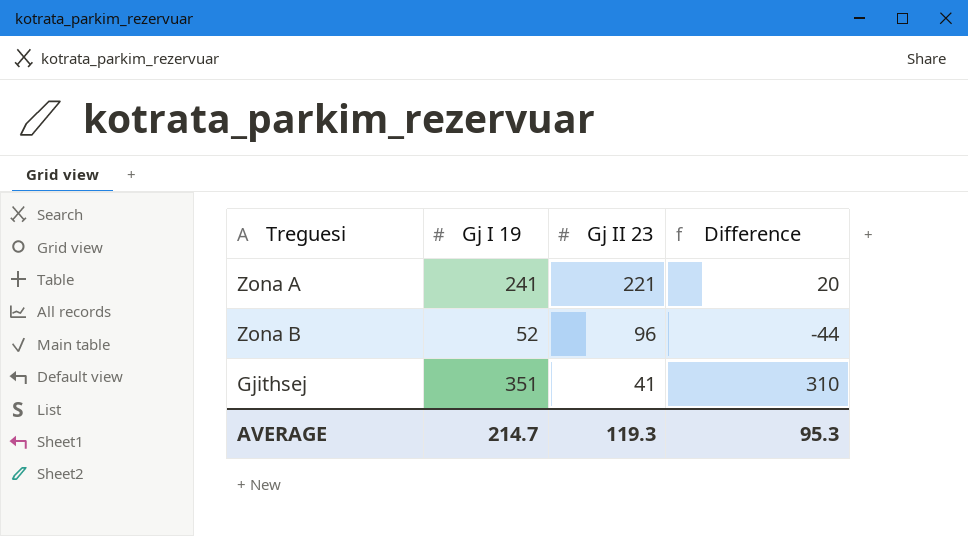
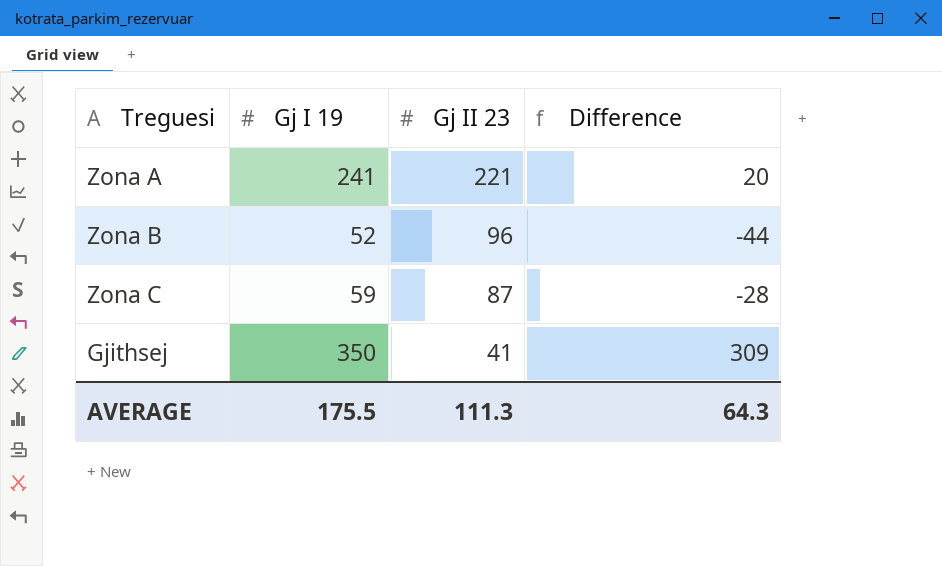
row Zona C: none -> 59 | 87 | -28
Gjithsej | Gj I 19: 351 -> 350
Gjithsej | Difference: 310 -> 309
AVERAGE | Gj I 19: 214.7 -> 175.5
AVERAGE | Gj II 23: 119.3 -> 111.3
AVERAGE | Difference: 95.3 -> 64.3

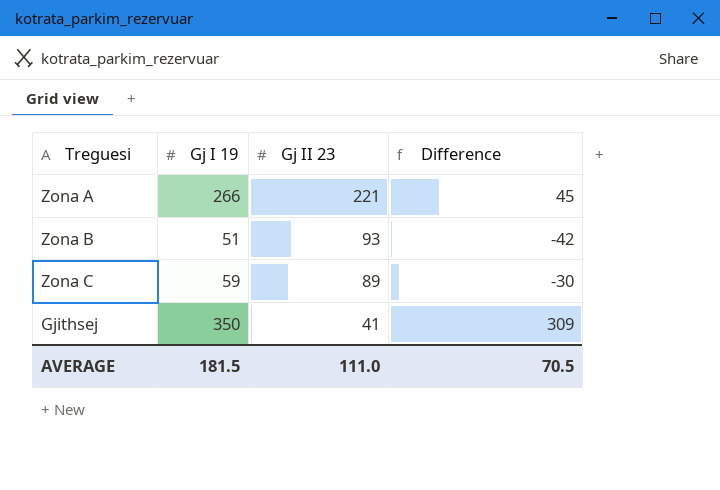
Zona A | Gj I 19: 241 -> 266
Zona A | Difference: 20 -> 45
Zona B | Gj I 19: 52 -> 51
Zona B | Gj II 23: 96 -> 93
Zona B | Difference: -44 -> -42
Zona C | Gj II 23: 87 -> 89
Zona C | Difference: -28 -> -30
AVERAGE | Gj I 19: 175.5 -> 181.5
AVERAGE | Gj II 23: 111.3 -> 111.0
AVERAGE | Difference: 64.3 -> 70.5

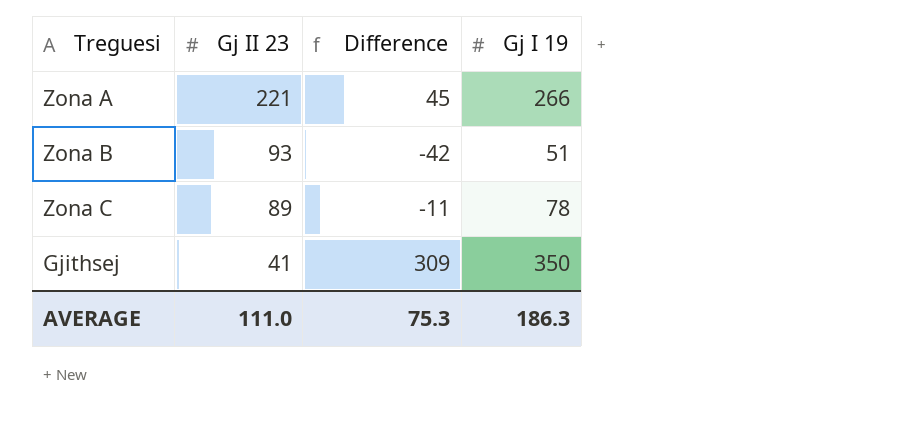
column Gj I 19 | position: 2 -> 4
Zona C | Difference: -30 -> -11
Zona C | Gj I 19: 59 -> 78
AVERAGE | Difference: 70.5 -> 75.3
AVERAGE | Gj I 19: 181.5 -> 186.3

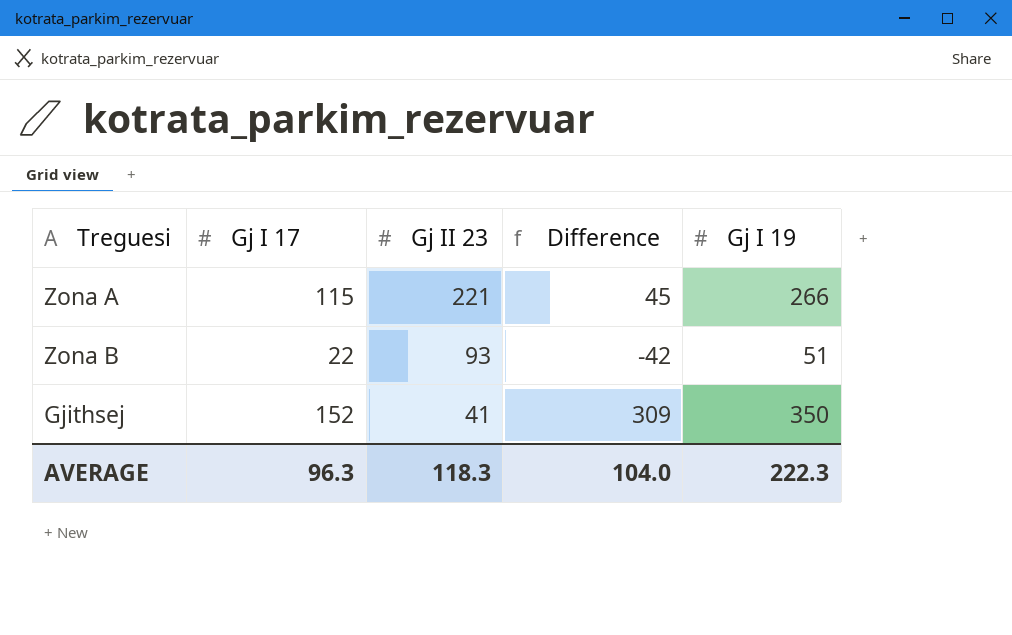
column Gj I 17 | position: none -> 2
row Zona C: 89 | -11 | 78 -> none
AVERAGE | Gj II 23: 111.0 -> 118.3
AVERAGE | Difference: 75.3 -> 104.0
AVERAGE | Gj I 19: 186.3 -> 222.3

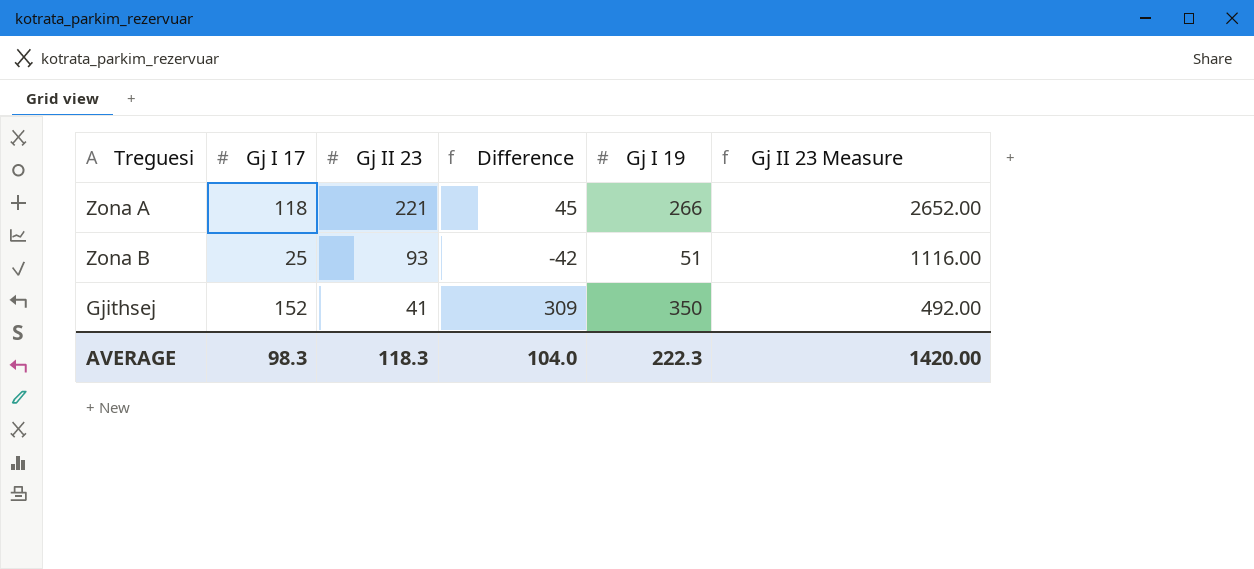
column Gj II 23 Measure | formula: none -> [Gj II 23] * 12
Zona A | Gj I 17: 115 -> 118
Zona B | Gj I 17: 22 -> 25
AVERAGE | Gj I 17: 96.3 -> 98.3

